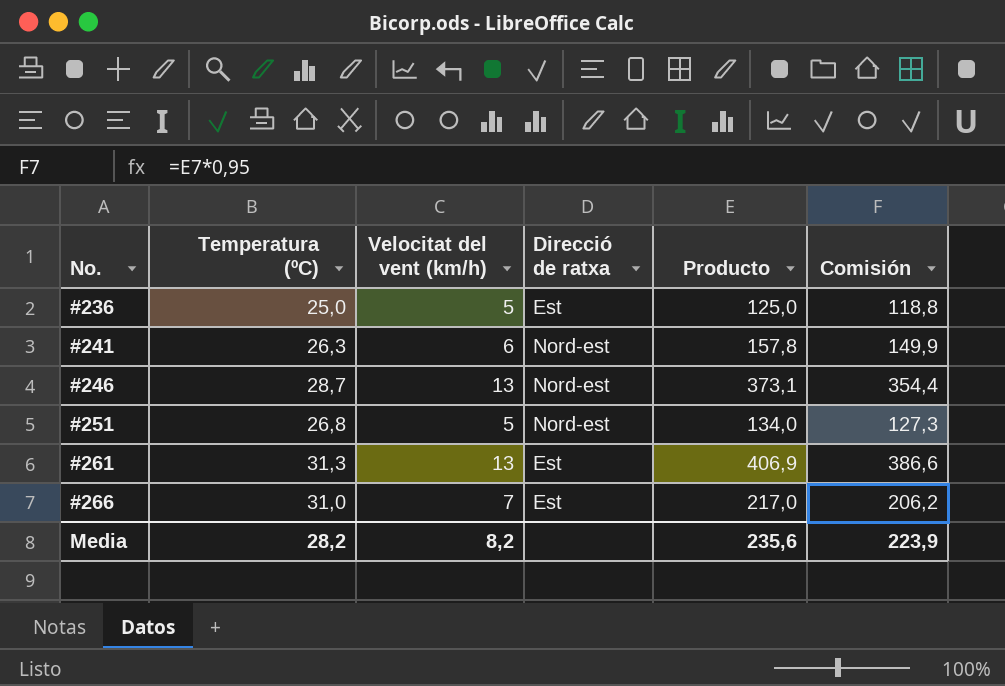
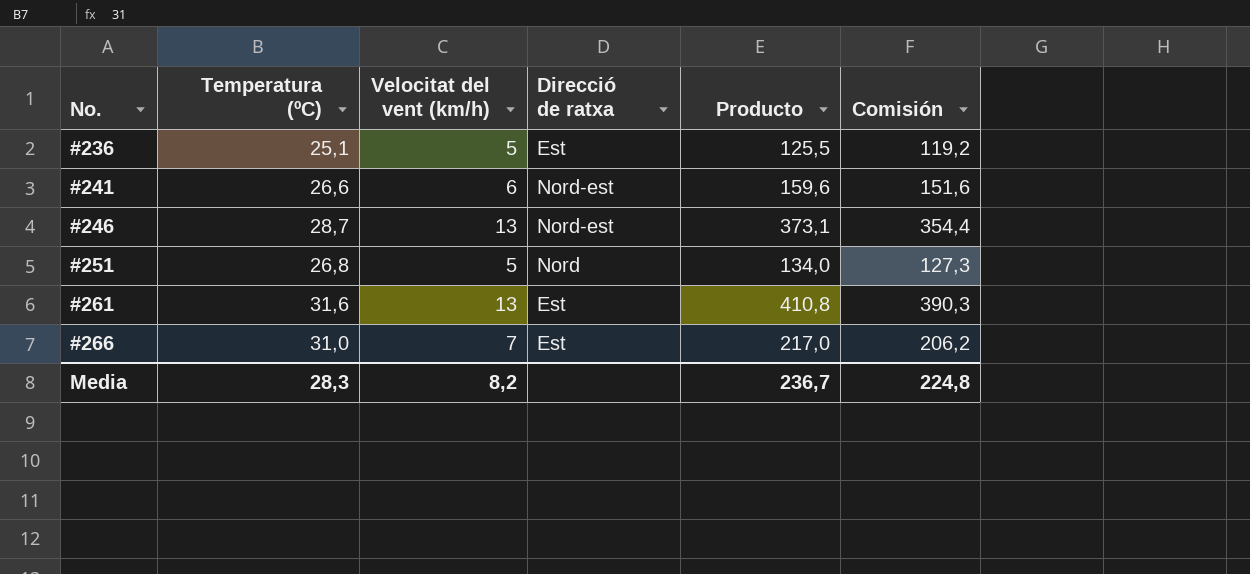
#236 | Temperatura (ºC): 25,0 -> 25,1
#236 | Producto: 125,0 -> 125,5
#236 | Comisión: 118,8 -> 119,2
#241 | Temperatura (ºC): 26,3 -> 26,6
#241 | Producto: 157,8 -> 159,6
#241 | Comisión: 149,9 -> 151,6
#251 | Direcció de ratxa: Nord-est -> Nord
#261 | Temperatura (ºC): 31,3 -> 31,6
#261 | Producto: 406,9 -> 410,8
#261 | Comisión: 386,6 -> 390,3
Media | Temperatura (ºC): 28,2 -> 28,3
Media | Producto: 235,6 -> 236,7
Media | Comisión: 223,9 -> 224,8

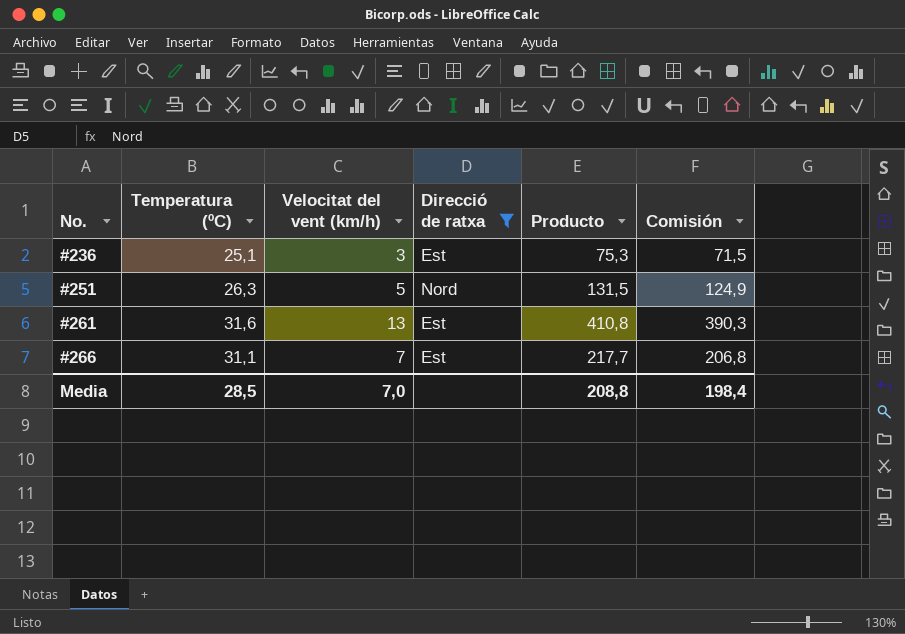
filter: none -> Direcció de ratxa != Nord-est
#236 | Velocitat del vent (km/h): 5 -> 3
#236 | Producto: 125,5 -> 75,3
#236 | Comisión: 119,2 -> 71,5
#251 | Temperatura (ºC): 26,8 -> 26,3
#251 | Producto: 134,0 -> 131,5
#251 | Comisión: 127,3 -> 124,9
#266 | Temperatura (ºC): 31,0 -> 31,1
#266 | Producto: 217,0 -> 217,7
#266 | Comisión: 206,2 -> 206,8
Media | Temperatura (ºC): 28,3 -> 28,5
Media | Velocitat del vent (km/h): 8,2 -> 7,0
Media | Producto: 236,7 -> 208,8
Media | Comisión: 224,8 -> 198,4

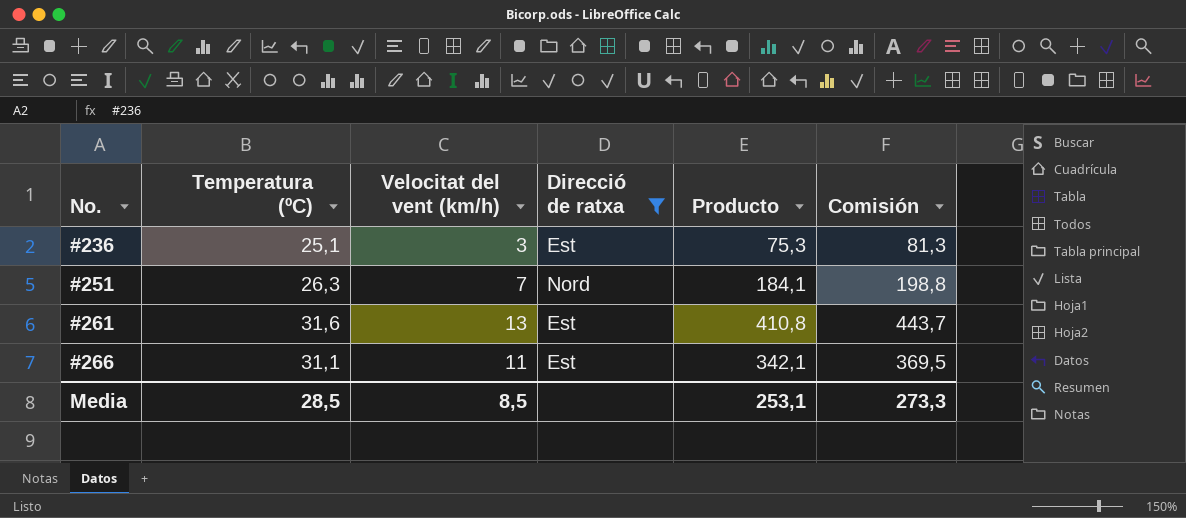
column Comisión | formula: [Producto] * 0,95 -> [Producto] * 1,08
#251 | Velocitat del vent (km/h): 5 -> 7
#251 | Producto: 131,5 -> 184,1
#266 | Velocitat del vent (km/h): 7 -> 11
#266 | Producto: 217,7 -> 342,1
Media | Velocitat del vent (km/h): 7,0 -> 8,5
Media | Producto: 208,8 -> 253,1
Media | Comisión: 198,4 -> 273,3

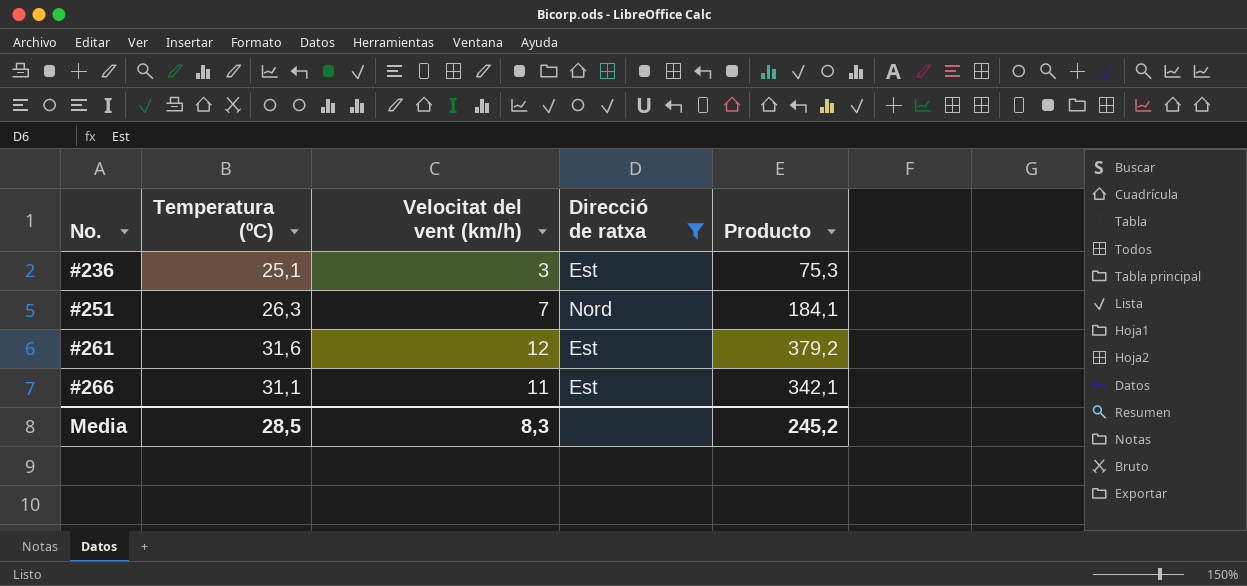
column Comisión | formula: [Producto] * 1,08 -> none
#261 | Velocitat del vent (km/h): 13 -> 12
#261 | Producto: 410,8 -> 379,2
Media | Velocitat del vent (km/h): 8,5 -> 8,3
Media | Producto: 253,1 -> 245,2

